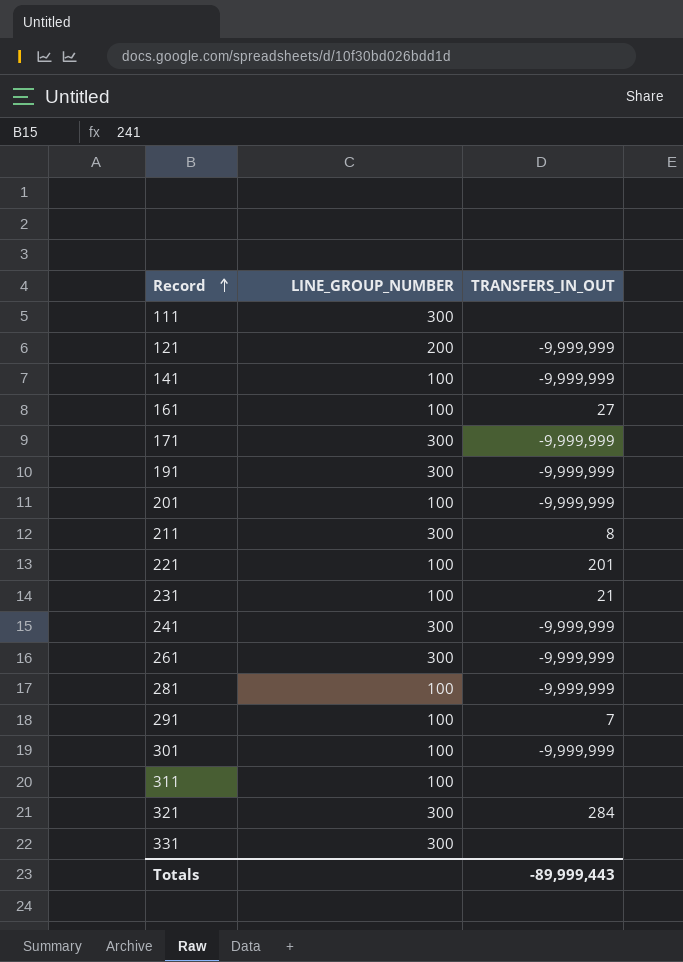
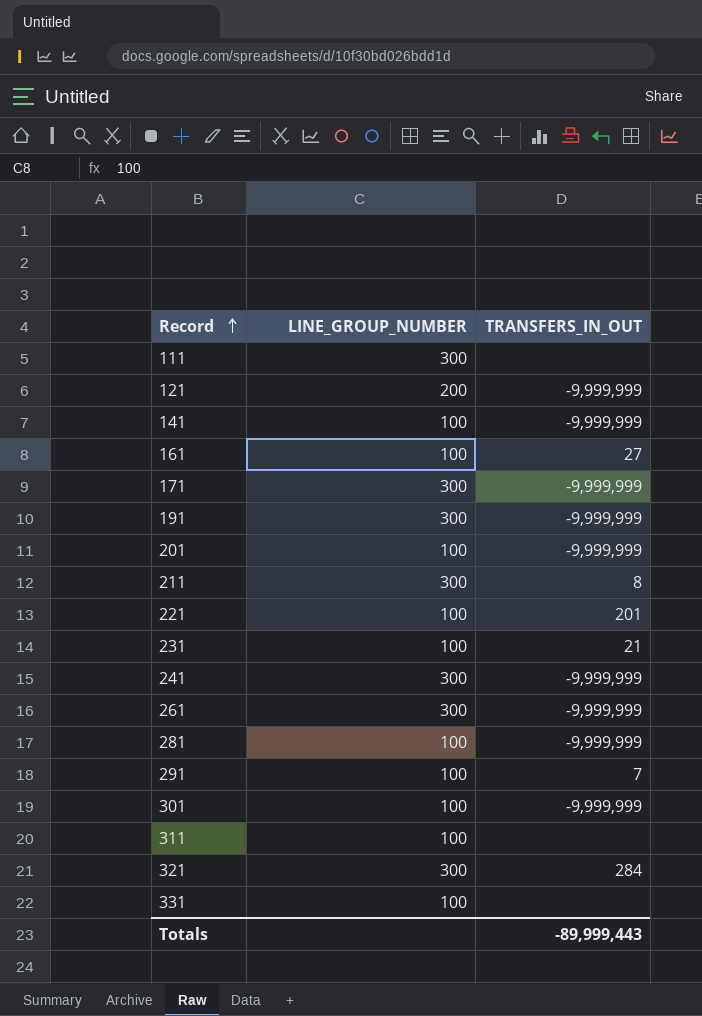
331 | LINE_GROUP_NUMBER: 300 -> 100

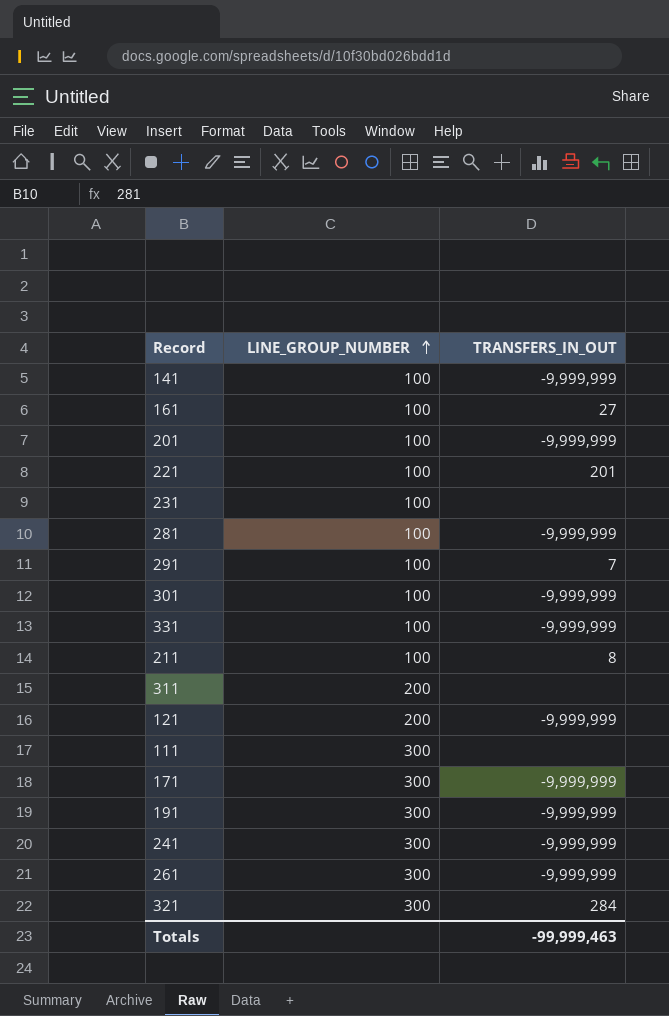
row order: Record ascending -> LINE_GROUP_NUMBER ascending
231 | TRANSFERS_IN_OUT: 21 -> none
331 | TRANSFERS_IN_OUT: none -> -9,999,999
211 | LINE_GROUP_NUMBER: 300 -> 100
311 | LINE_GROUP_NUMBER: 100 -> 200
Totals | TRANSFERS_IN_OUT: -89,999,443 -> -99,999,463

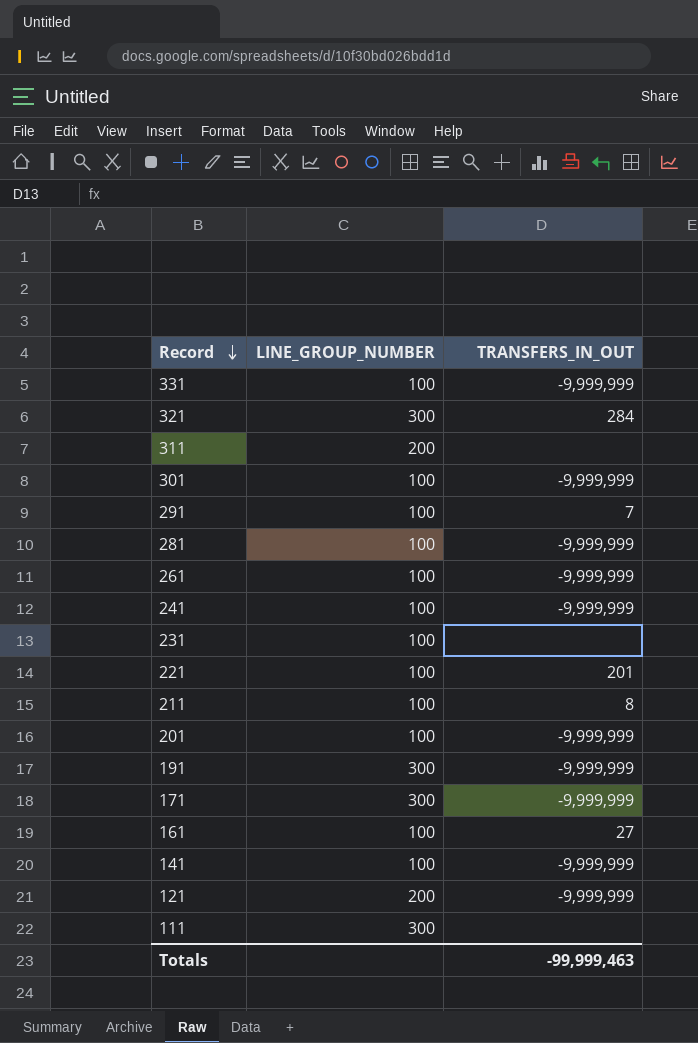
row order: LINE_GROUP_NUMBER ascending -> Record descending
261 | LINE_GROUP_NUMBER: 300 -> 100
241 | LINE_GROUP_NUMBER: 300 -> 100

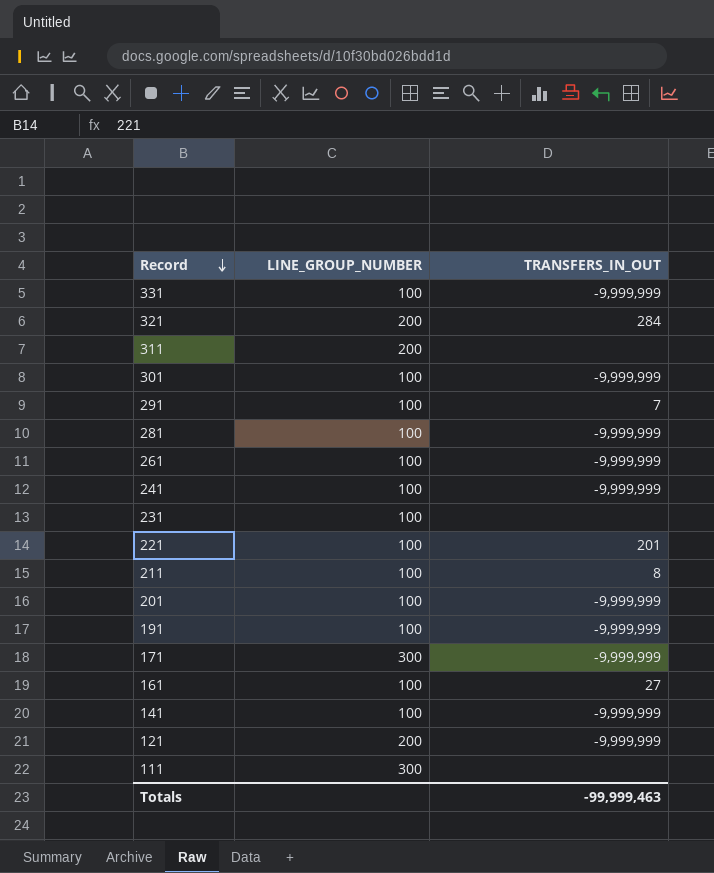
321 | LINE_GROUP_NUMBER: 300 -> 200
191 | LINE_GROUP_NUMBER: 300 -> 100

